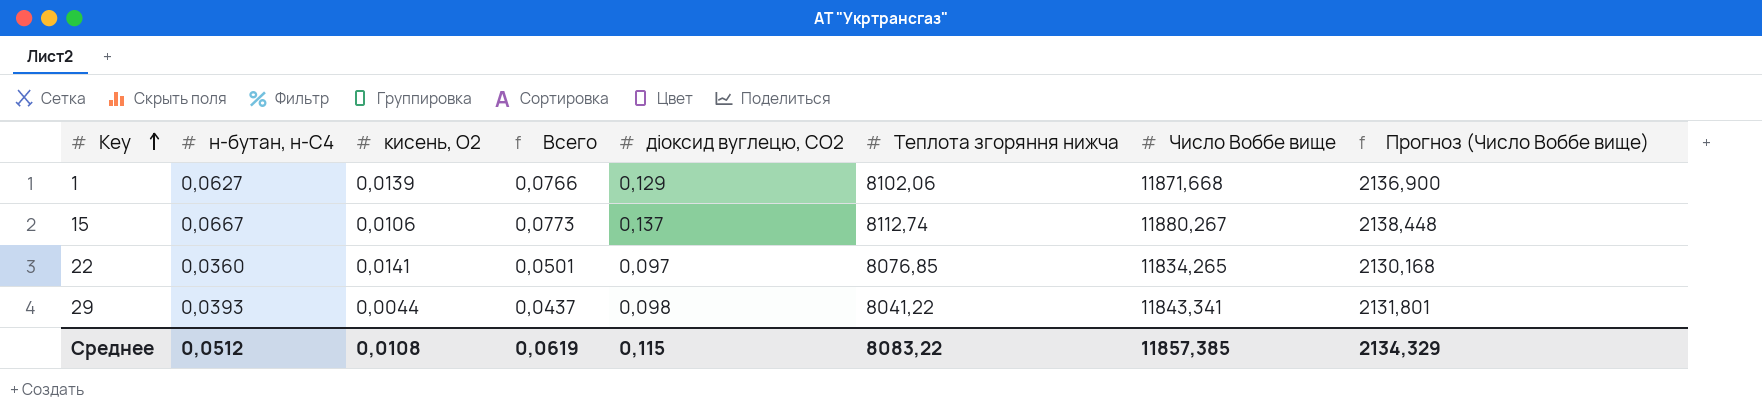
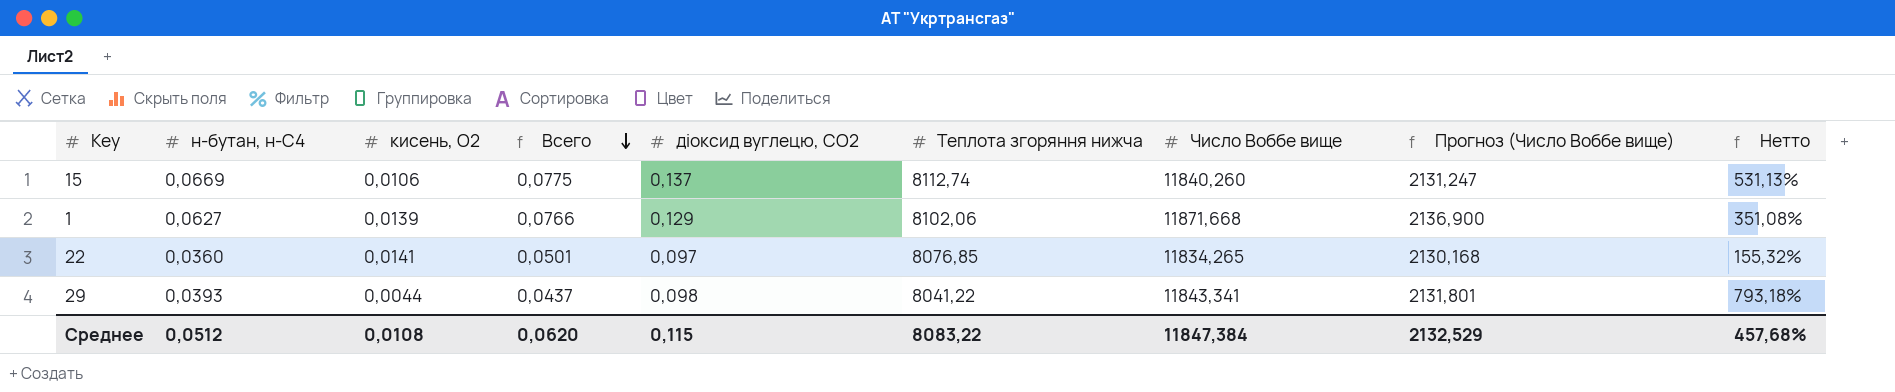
row order: Key ascending -> Всего descending
column Нетто | formula: none -> ([н-бутан, н-С4] - [кисень, О2]) / [кисень, О2]
15 | н-бутан, н-С4: 0,0667 -> 0,0669
15 | Всего: 0,0773 -> 0,0775
15 | Число Воббе вище: 11880,267 -> 11840,260
15 | Прогноз (Число Воббе вище): 2138,448 -> 2131,247
Среднее | Всего: 0,0619 -> 0,0620
Среднее | Число Воббе вище: 11857,385 -> 11847,384
Среднее | Прогноз (Число Воббе вище): 2134,329 -> 2132,529

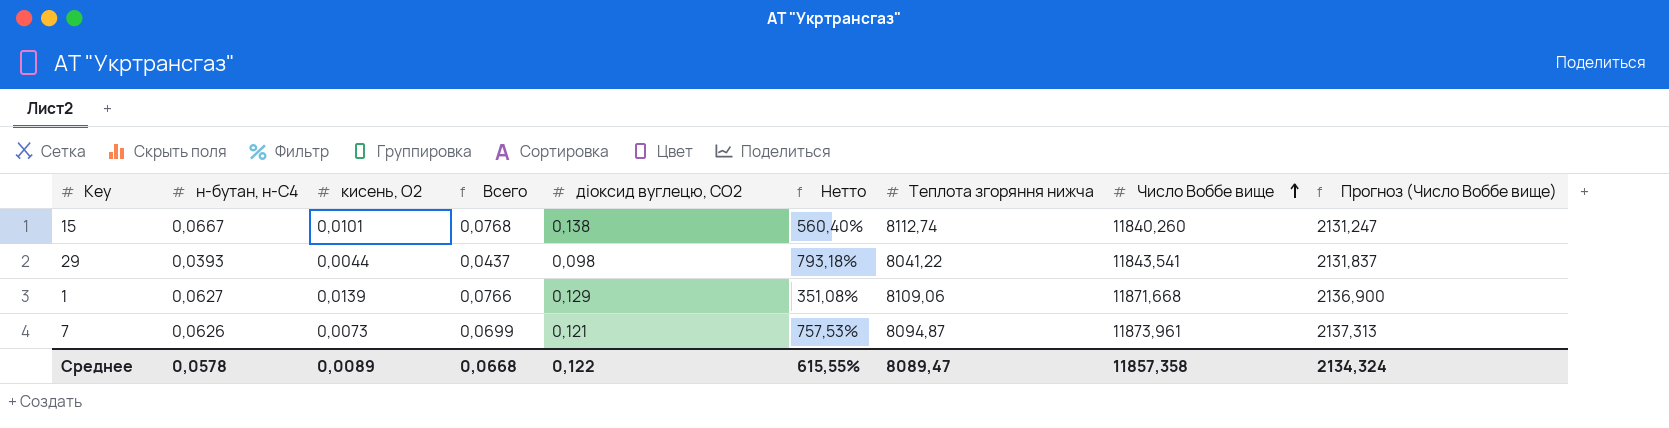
row order: Всего descending -> Число Воббе вище ascending
column Нетто | position: 9 -> 6
row 22: 0,0360 | 0,0141 | 0,0501 | 0,097 | 8076,85 | 11834,265 | 2130,168 | 155,32% -> none
15 | н-бутан, н-С4: 0,0669 -> 0,0667
15 | кисень, О2: 0,0106 -> 0,0101
15 | Всего: 0,0775 -> 0,0768
15 | діоксид вуглецю, CО2: 0,137 -> 0,138
15 | Нетто: 531,13% -> 560,40%
29 | Число Воббе вище: 11843,341 -> 11843,541
29 | Прогноз (Число Воббе вище): 2131,801 -> 2131,837
1 | Теплота згоряння нижча: 8102,06 -> 8109,06
row 7: none -> 0,0626 | 0,0073 | 0,0699 | 0,121 | 757,53% | 8094,87 | 11873,961 | 2137,313
Среднее | н-бутан, н-С4: 0,0512 -> 0,0578
Среднее | кисень, О2: 0,0108 -> 0,0089
Среднее | Всего: 0,0620 -> 0,0668
Среднее | діоксид вуглецю, CО2: 0,115 -> 0,122
Среднее | Нетто: 457,68% -> 615,55%
Среднее | Теплота згоряння нижча: 8083,22 -> 8089,47
Среднее | Число Воббе вище: 11847,384 -> 11857,358
Среднее | Прогноз (Число Воббе вище): 2132,529 -> 2134,324

